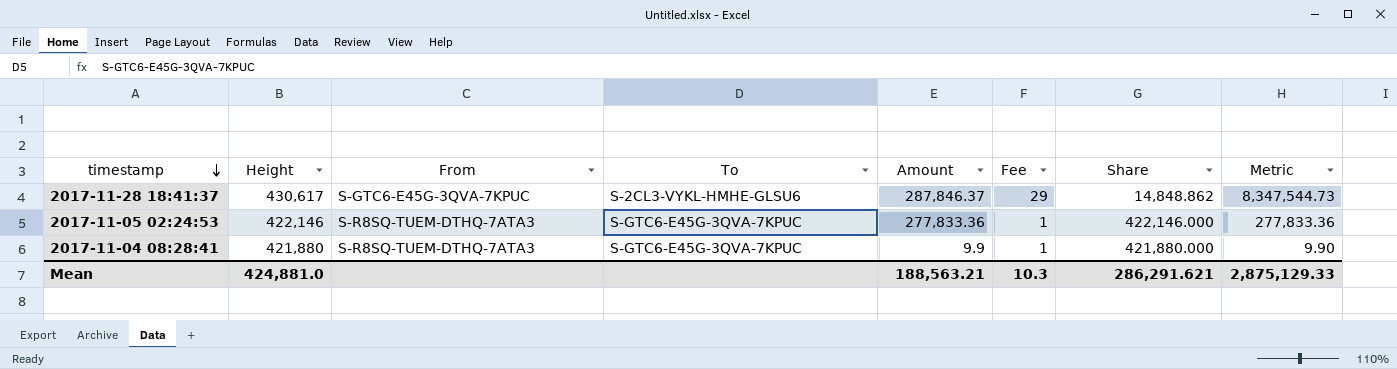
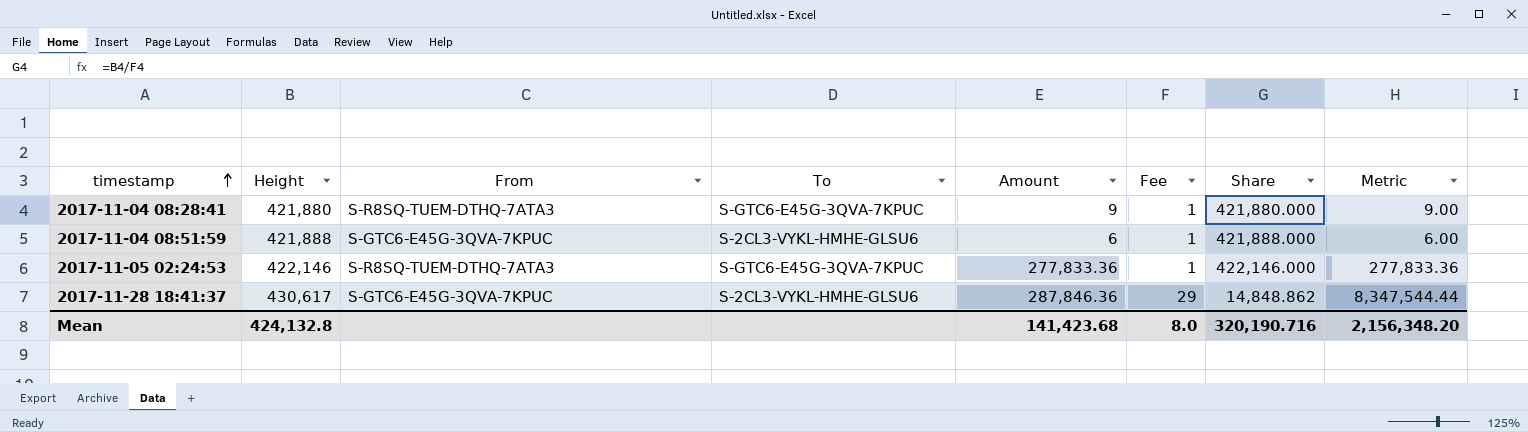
row order: timestamp descending -> timestamp ascending
2017-11-04 08:28:41 | Amount: 9.9 -> 9
2017-11-04 08:28:41 | Metric: 9.90 -> 9.00
row 2017-11-04 08:51:59: none -> 421,888 | S-GTC6-E45G-3QVA-7KPUC | S-2CL3-VYKL-HMHE-GLSU6 | 6 | 1 | 421,888.000 | 6.00
2017-11-28 18:41:37 | Amount: 287,846.37 -> 287,846.36
2017-11-28 18:41:37 | Metric: 8,347,544.73 -> 8,347,544.44
Mean | Height: 424,881.0 -> 424,132.8
Mean | Amount: 188,563.21 -> 141,423.68
Mean | Fee: 10.3 -> 8.0
Mean | Share: 286,291.621 -> 320,190.716
Mean | Metric: 2,875,129.33 -> 2,156,348.20

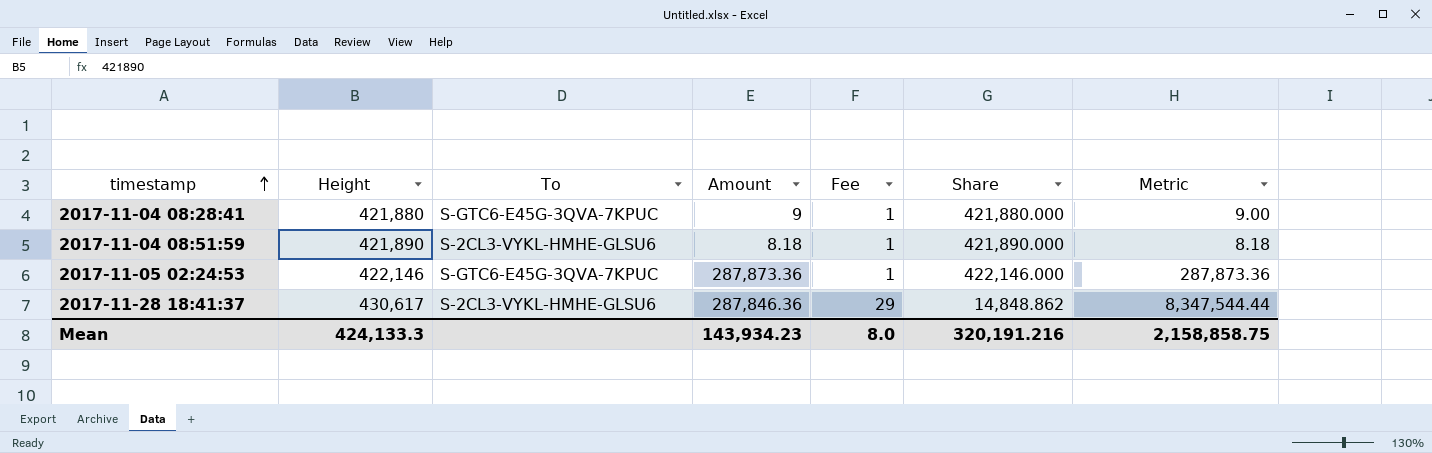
column From | position: 3 -> none
2017-11-04 08:51:59 | Height: 421,888 -> 421,890
2017-11-04 08:51:59 | Amount: 6 -> 8.18
2017-11-04 08:51:59 | Share: 421,888.000 -> 421,890.000
2017-11-04 08:51:59 | Metric: 6.00 -> 8.18
2017-11-05 02:24:53 | Amount: 277,833.36 -> 287,873.36
2017-11-05 02:24:53 | Metric: 277,833.36 -> 287,873.36
Mean | Height: 424,132.8 -> 424,133.3
Mean | Amount: 141,423.68 -> 143,934.23
Mean | Share: 320,190.716 -> 320,191.216
Mean | Metric: 2,156,348.20 -> 2,158,858.75

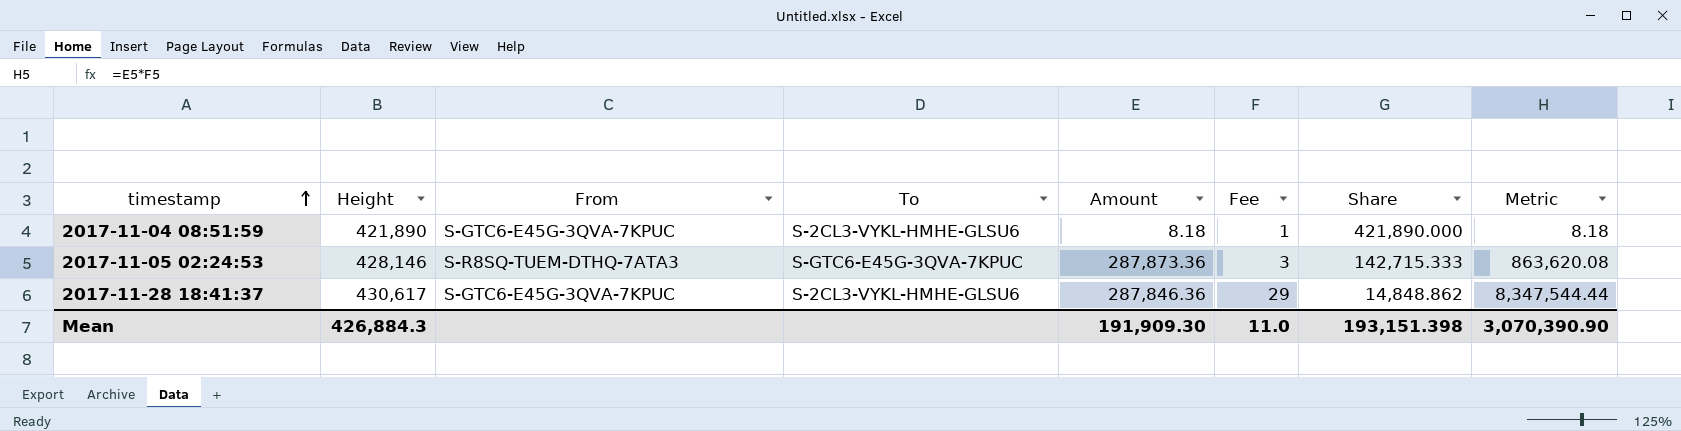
column From | position: none -> 3
row 2017-11-04 08:28:41: 421,880 | S-GTC6-E45G-3QVA-7KPUC | 9 | 1 | 421,880.000 | 9.00 -> none
2017-11-05 02:24:53 | Height: 422,146 -> 428,146
2017-11-05 02:24:53 | Fee: 1 -> 3
2017-11-05 02:24:53 | Share: 422,146.000 -> 142,715.333
2017-11-05 02:24:53 | Metric: 287,873.36 -> 863,620.08
Mean | Height: 424,133.3 -> 426,884.3
Mean | Amount: 143,934.23 -> 191,909.30
Mean | Fee: 8.0 -> 11.0
Mean | Share: 320,191.216 -> 193,151.398
Mean | Metric: 2,158,858.75 -> 3,070,390.90

